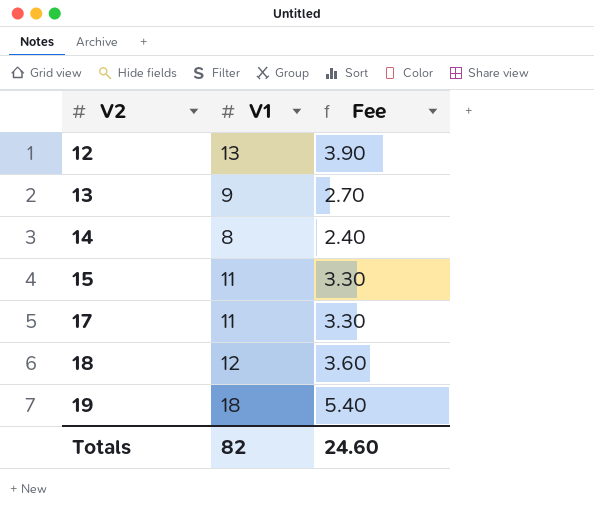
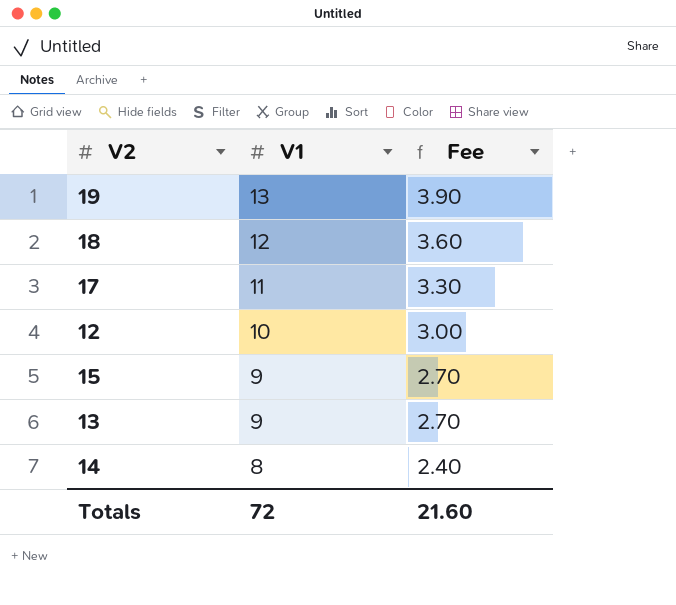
row order: V2 ascending -> V1 descending
19 | V1: 18 -> 13
19 | Fee: 5.40 -> 3.90
12 | V1: 13 -> 10
12 | Fee: 3.90 -> 3.00
15 | V1: 11 -> 9
15 | Fee: 3.30 -> 2.70
Totals | V1: 82 -> 72
Totals | Fee: 24.60 -> 21.60

